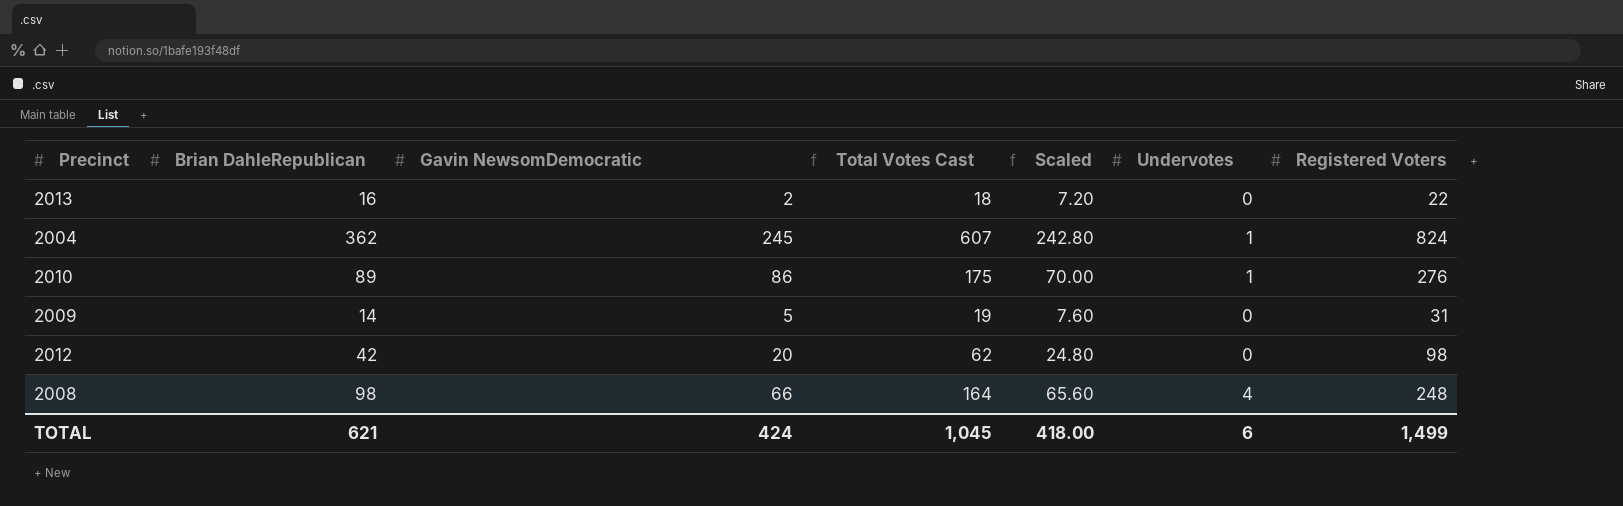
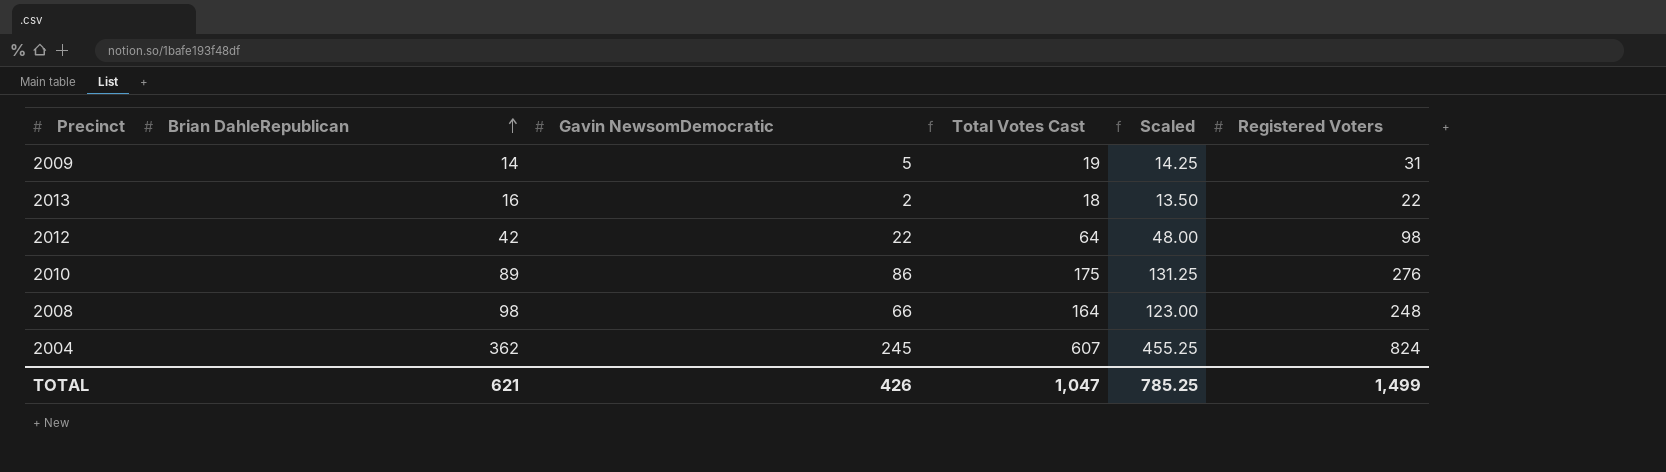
row order: none -> Brian DahleRepublican ascending
column Undervotes | position: 6 -> none
column Scaled | formula: [Total Votes Cast] * 0.4 -> [Total Votes Cast] * 0.75
2012 | Gavin NewsomDemocratic: 20 -> 22
2012 | Total Votes Cast: 62 -> 64
TOTAL | Gavin NewsomDemocratic: 424 -> 426
TOTAL | Total Votes Cast: 1,045 -> 1,047
TOTAL | Scaled: 418.00 -> 785.25

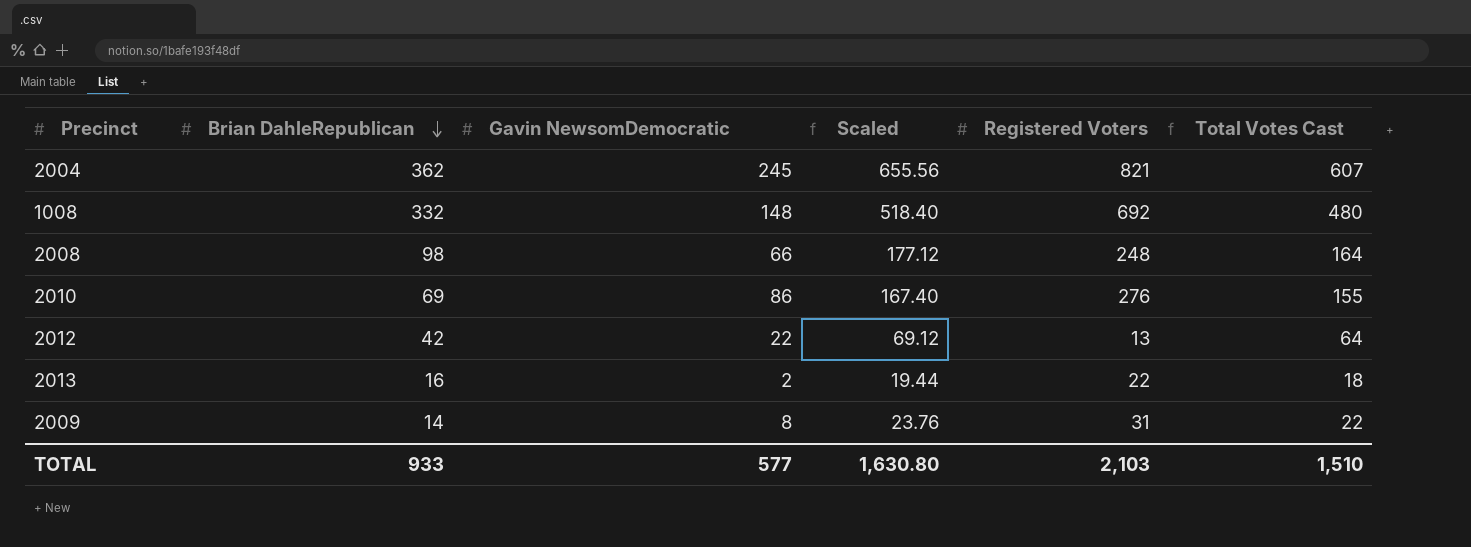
row order: Brian DahleRepublican ascending -> Brian DahleRepublican descending
column Scaled | formula: [Total Votes Cast] * 0.75 -> [Total Votes Cast] * 1.08
column Total Votes Cast | position: 4 -> 6
2004 | Registered Voters: 824 -> 821
row 1008: none -> 332 | 148 | 518.40 | 692 | 480
2010 | Brian DahleRepublican: 89 -> 69
2010 | Total Votes Cast: 175 -> 155
2012 | Registered Voters: 98 -> 13
2009 | Gavin NewsomDemocratic: 5 -> 8
2009 | Total Votes Cast: 19 -> 22
TOTAL | Brian DahleRepublican: 621 -> 933
TOTAL | Gavin NewsomDemocratic: 426 -> 577
TOTAL | Scaled: 785.25 -> 1,630.80
TOTAL | Registered Voters: 1,499 -> 2,103
TOTAL | Total Votes Cast: 1,047 -> 1,510

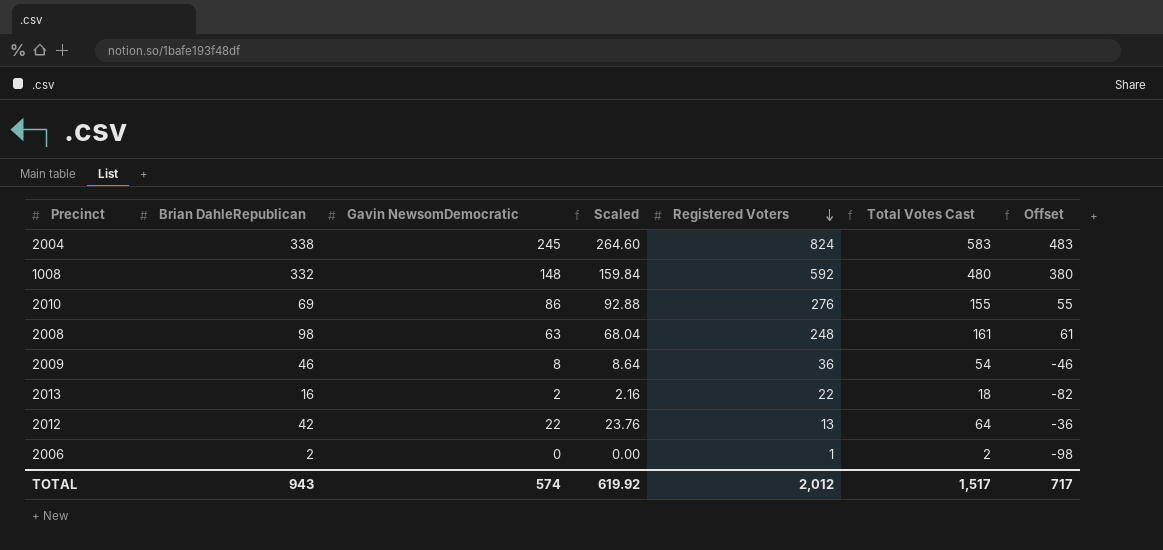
row order: Brian DahleRepublican descending -> Registered Voters descending
column Scaled | formula: [Total Votes Cast] * 1.08 -> [Gavin NewsomDemocratic] * 1.08
column Offset | formula: none -> [Total Votes Cast] - 100
2004 | Brian DahleRepublican: 362 -> 338
2004 | Registered Voters: 821 -> 824
2004 | Total Votes Cast: 607 -> 583
1008 | Registered Voters: 692 -> 592
2008 | Gavin NewsomDemocratic: 66 -> 63
2008 | Total Votes Cast: 164 -> 161
2009 | Brian DahleRepublican: 14 -> 46
2009 | Registered Voters: 31 -> 36
2009 | Total Votes Cast: 22 -> 54
row 2006: none -> 2 | 0 | 0.00 | 1 | 2 | -98
TOTAL | Brian DahleRepublican: 933 -> 943
TOTAL | Gavin NewsomDemocratic: 577 -> 574
TOTAL | Scaled: 1,630.80 -> 619.92
TOTAL | Registered Voters: 2,103 -> 2,012
TOTAL | Total Votes Cast: 1,510 -> 1,517

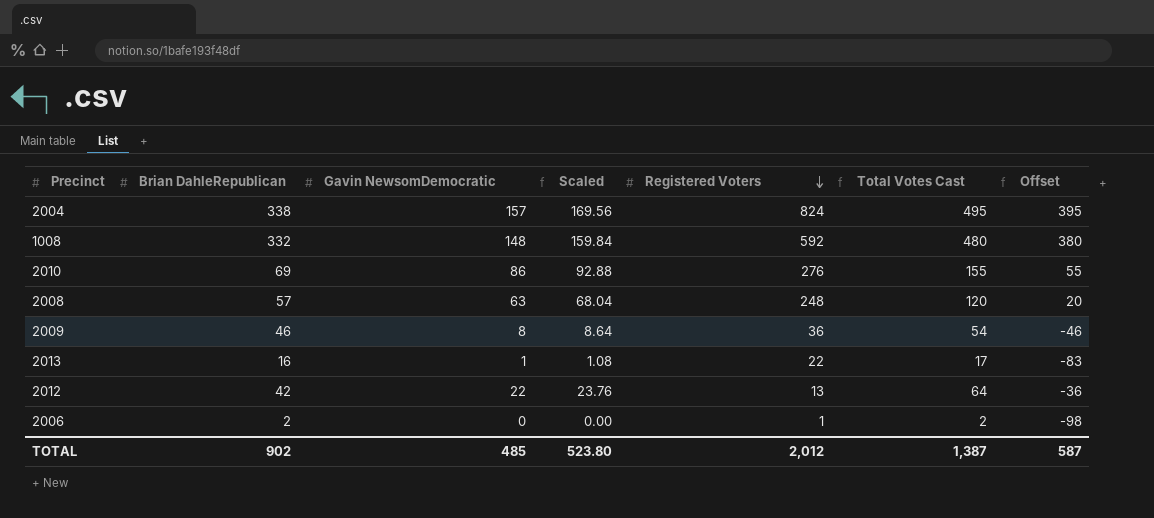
2004 | Gavin NewsomDemocratic: 245 -> 157
2004 | Scaled: 264.60 -> 169.56
2004 | Total Votes Cast: 583 -> 495
2004 | Offset: 483 -> 395
2008 | Brian DahleRepublican: 98 -> 57
2008 | Total Votes Cast: 161 -> 120
2008 | Offset: 61 -> 20
2013 | Gavin NewsomDemocratic: 2 -> 1
2013 | Scaled: 2.16 -> 1.08
2013 | Total Votes Cast: 18 -> 17
2013 | Offset: -82 -> -83
TOTAL | Brian DahleRepublican: 943 -> 902
TOTAL | Gavin NewsomDemocratic: 574 -> 485
TOTAL | Scaled: 619.92 -> 523.80
TOTAL | Total Votes Cast: 1,517 -> 1,387
TOTAL | Offset: 717 -> 587

